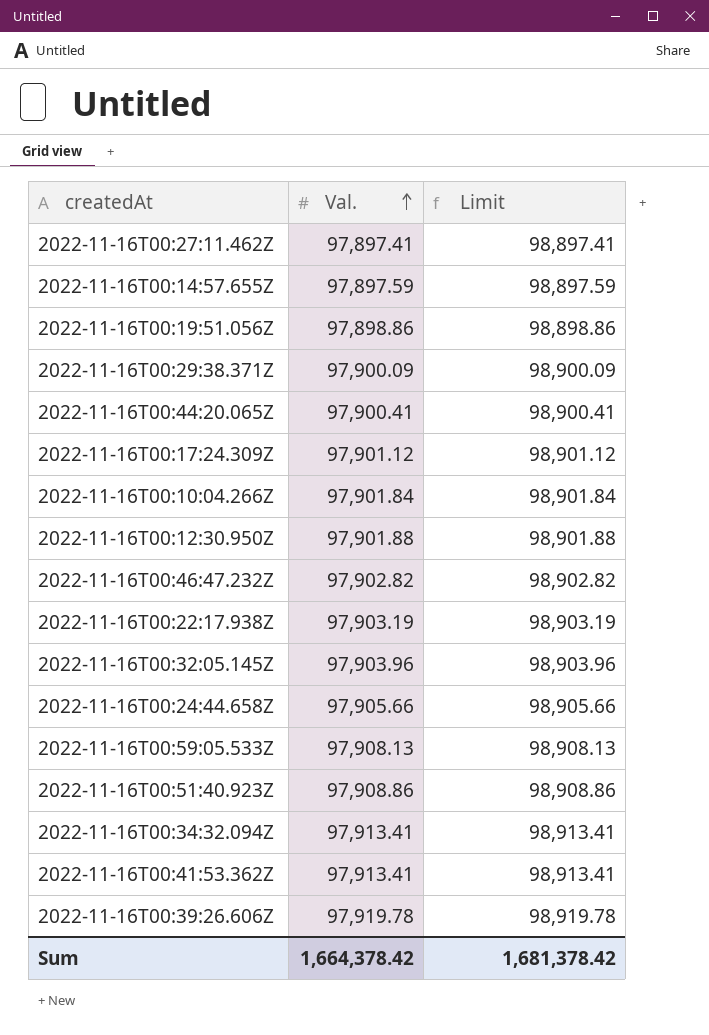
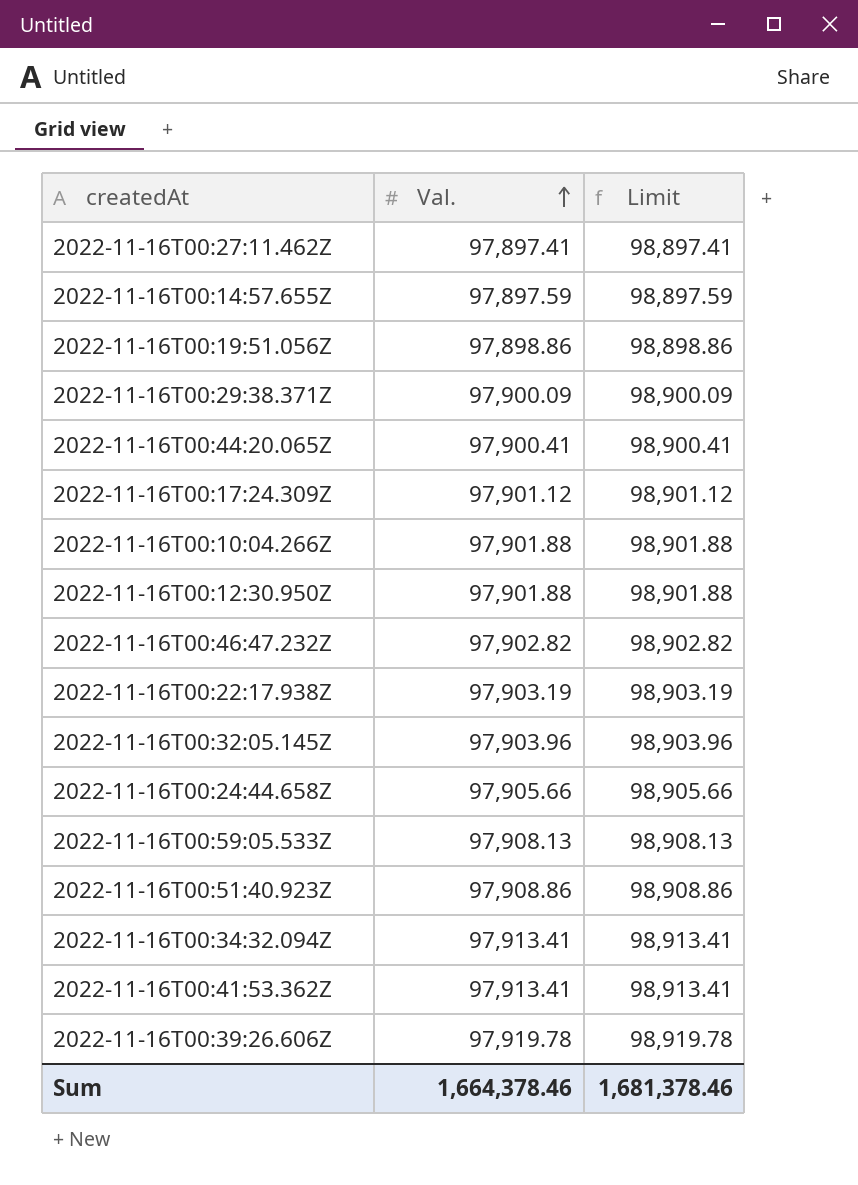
2022-11-16T00:10:04.266Z | Val.: 97,901.84 -> 97,901.88
2022-11-16T00:10:04.266Z | Limit: 98,901.84 -> 98,901.88
Sum | Val.: 1,664,378.42 -> 1,664,378.46
Sum | Limit: 1,681,378.42 -> 1,681,378.46

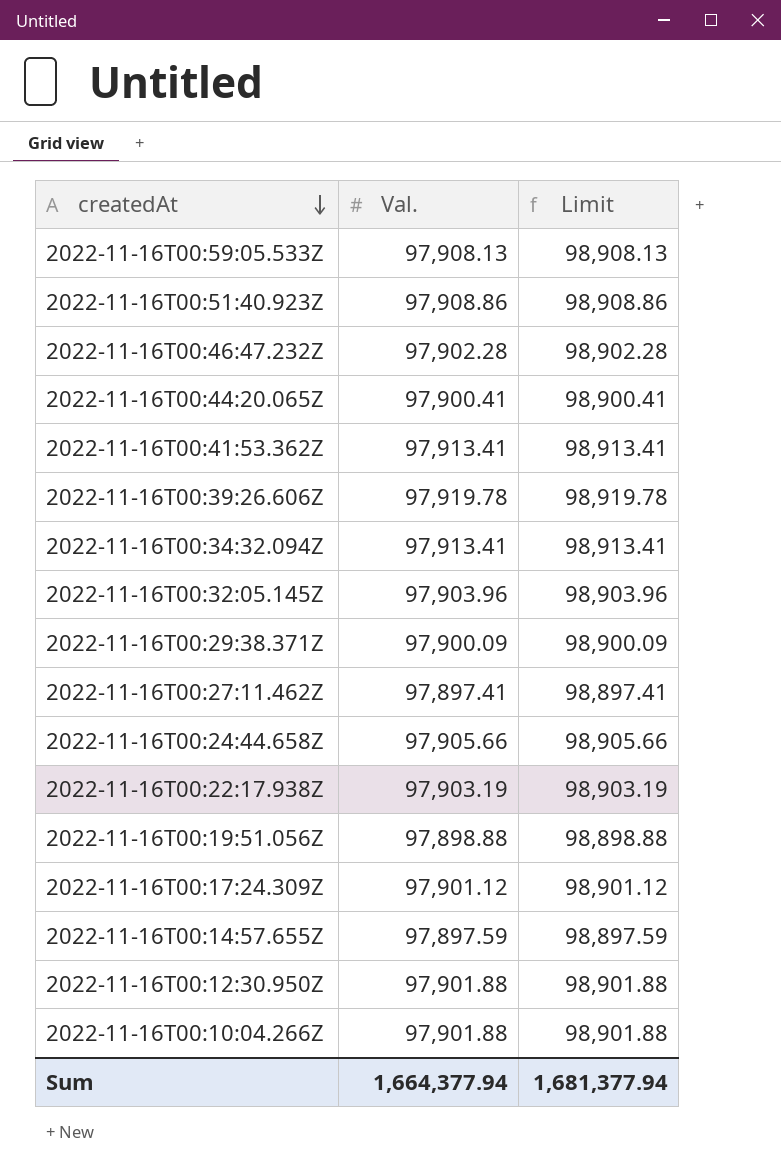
row order: Val. ascending -> createdAt descending
2022-11-16T00:46:47.232Z | Val.: 97,902.82 -> 97,902.28
2022-11-16T00:46:47.232Z | Limit: 98,902.82 -> 98,902.28
2022-11-16T00:19:51.056Z | Val.: 97,898.86 -> 97,898.88
2022-11-16T00:19:51.056Z | Limit: 98,898.86 -> 98,898.88
Sum | Val.: 1,664,378.46 -> 1,664,377.94
Sum | Limit: 1,681,378.46 -> 1,681,377.94

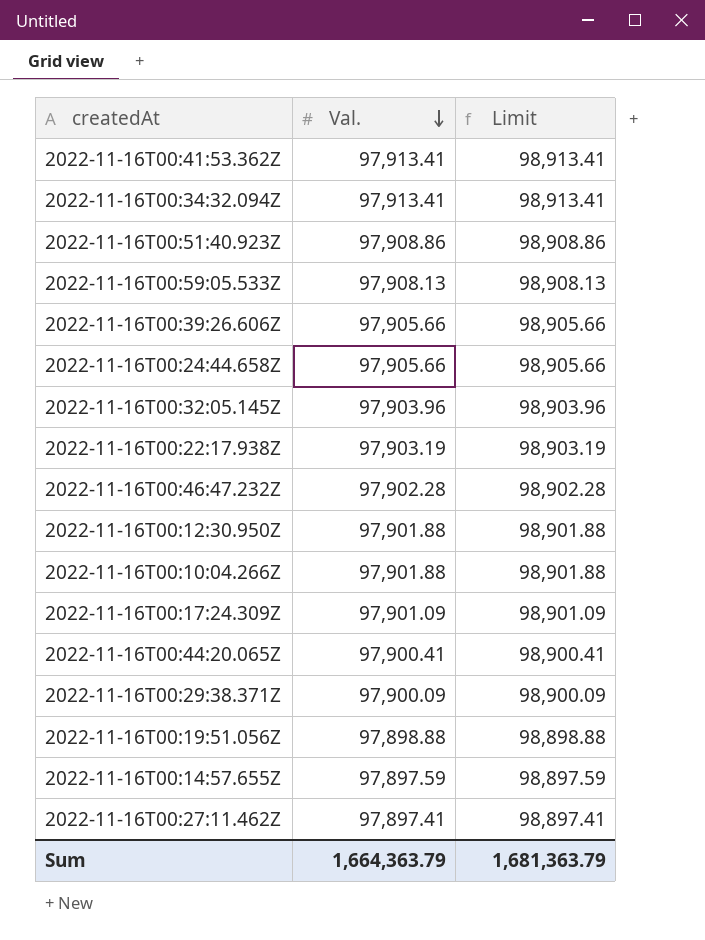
row order: createdAt descending -> Val. descending
2022-11-16T00:39:26.606Z | Val.: 97,919.78 -> 97,905.66
2022-11-16T00:39:26.606Z | Limit: 98,919.78 -> 98,905.66
2022-11-16T00:17:24.309Z | Val.: 97,901.12 -> 97,901.09
2022-11-16T00:17:24.309Z | Limit: 98,901.12 -> 98,901.09
Sum | Val.: 1,664,377.94 -> 1,664,363.79
Sum | Limit: 1,681,377.94 -> 1,681,363.79

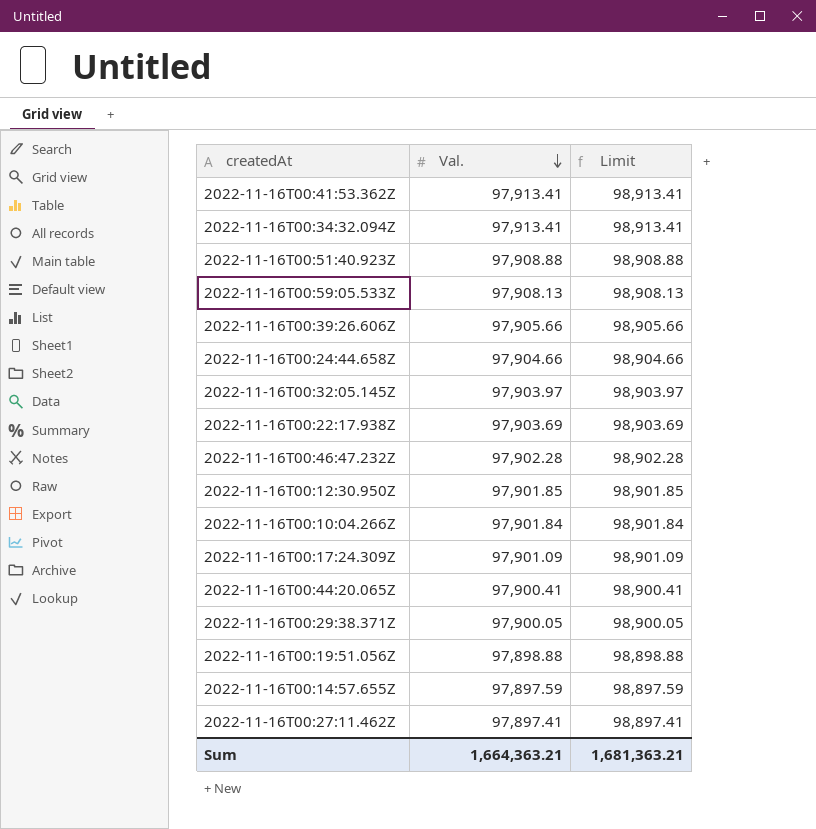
2022-11-16T00:51:40.923Z | Val.: 97,908.86 -> 97,908.88
2022-11-16T00:51:40.923Z | Limit: 98,908.86 -> 98,908.88
2022-11-16T00:24:44.658Z | Val.: 97,905.66 -> 97,904.66
2022-11-16T00:24:44.658Z | Limit: 98,905.66 -> 98,904.66
2022-11-16T00:32:05.145Z | Val.: 97,903.96 -> 97,903.97
2022-11-16T00:32:05.145Z | Limit: 98,903.96 -> 98,903.97
2022-11-16T00:22:17.938Z | Val.: 97,903.19 -> 97,903.69
2022-11-16T00:22:17.938Z | Limit: 98,903.19 -> 98,903.69
2022-11-16T00:12:30.950Z | Val.: 97,901.88 -> 97,901.85
2022-11-16T00:12:30.950Z | Limit: 98,901.88 -> 98,901.85
2022-11-16T00:10:04.266Z | Val.: 97,901.88 -> 97,901.84
2022-11-16T00:10:04.266Z | Limit: 98,901.88 -> 98,901.84
2022-11-16T00:29:38.371Z | Val.: 97,900.09 -> 97,900.05
2022-11-16T00:29:38.371Z | Limit: 98,900.09 -> 98,900.05
Sum | Val.: 1,664,363.79 -> 1,664,363.21
Sum | Limit: 1,681,363.79 -> 1,681,363.21

